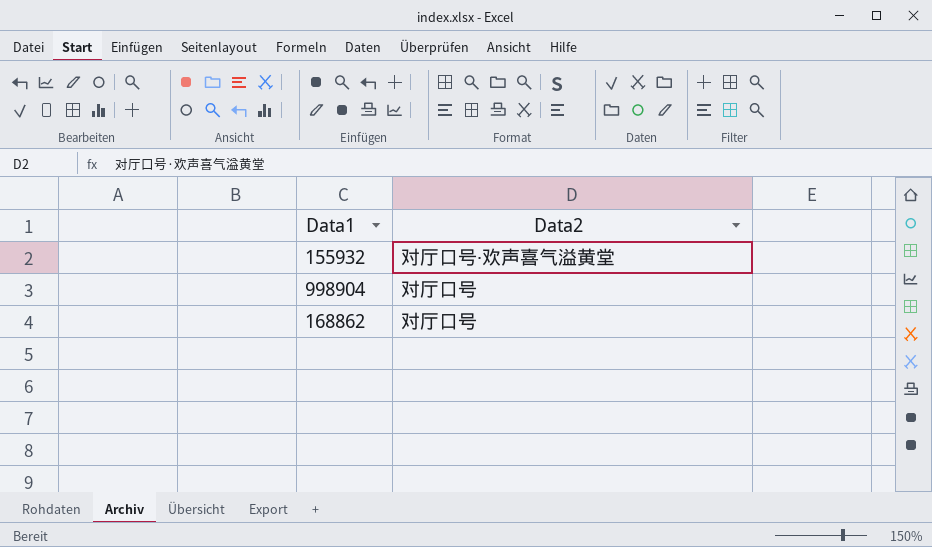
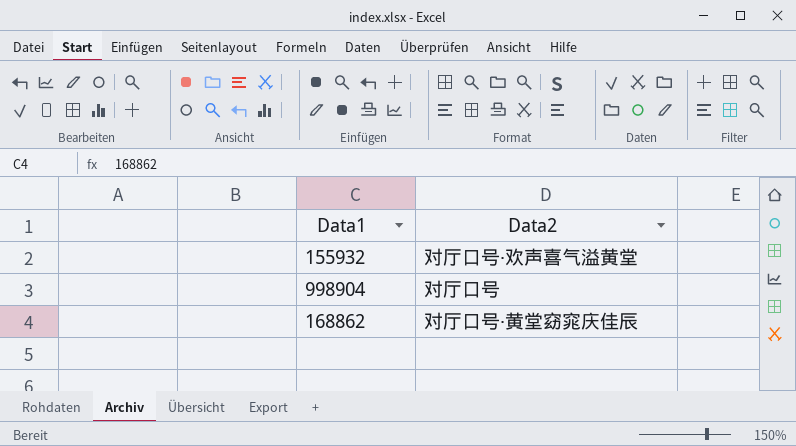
168862 | Data2: 对厅口号 -> 对厅口号·黄堂窈窕庆佳辰

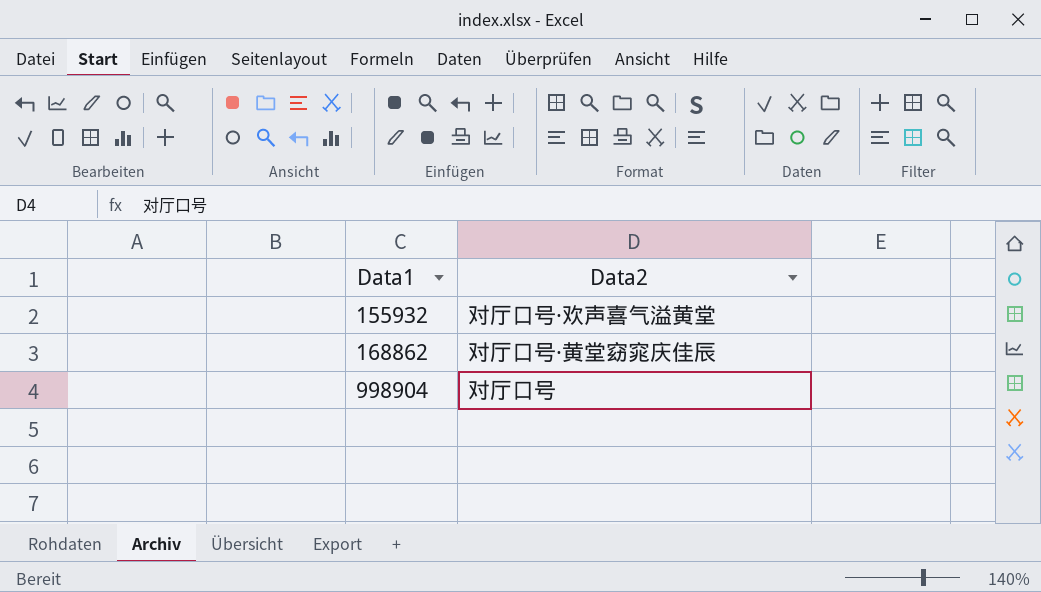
row order: none -> Data1 ascending

